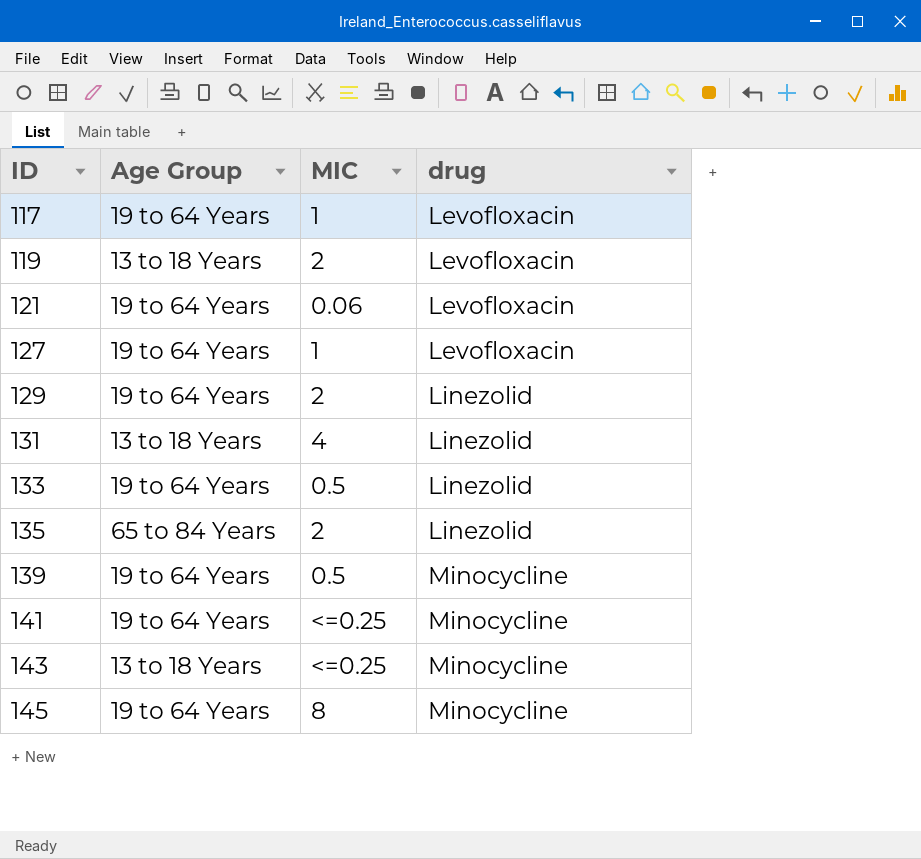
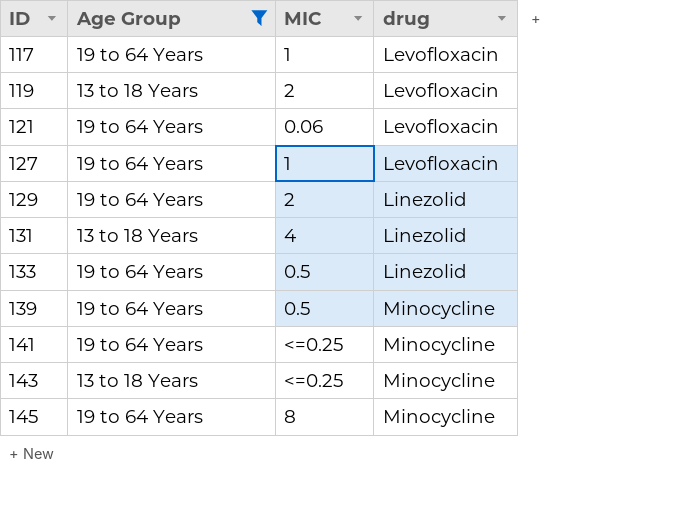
filter: none -> Age Group != 65 to 84 Years

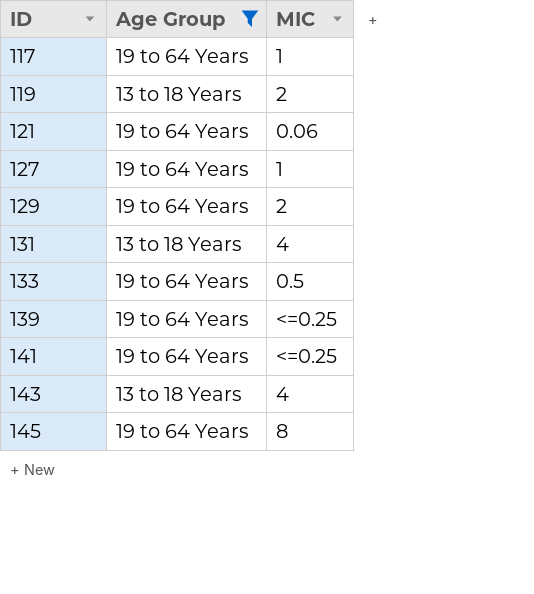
column drug | position: 4 -> none
139 | MIC: 0.5 -> <=0.25
143 | MIC: <=0.25 -> 4

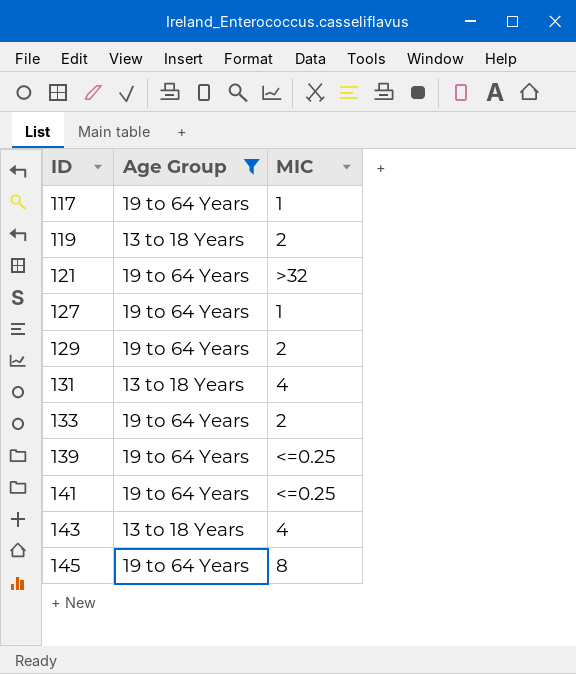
121 | MIC: 0.06 -> >32
133 | MIC: 0.5 -> 2

